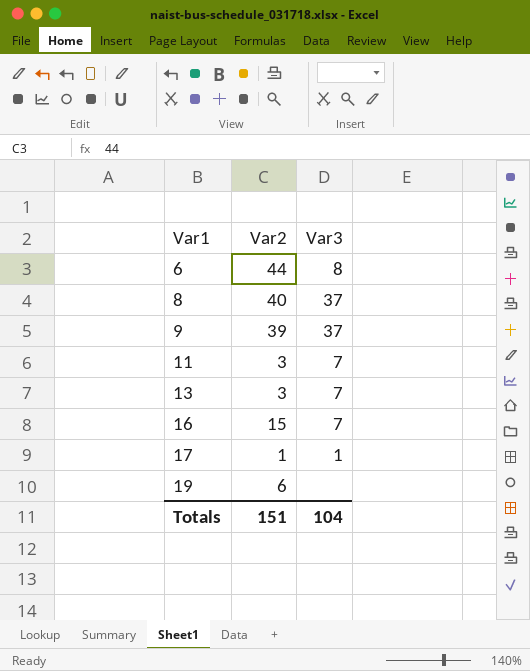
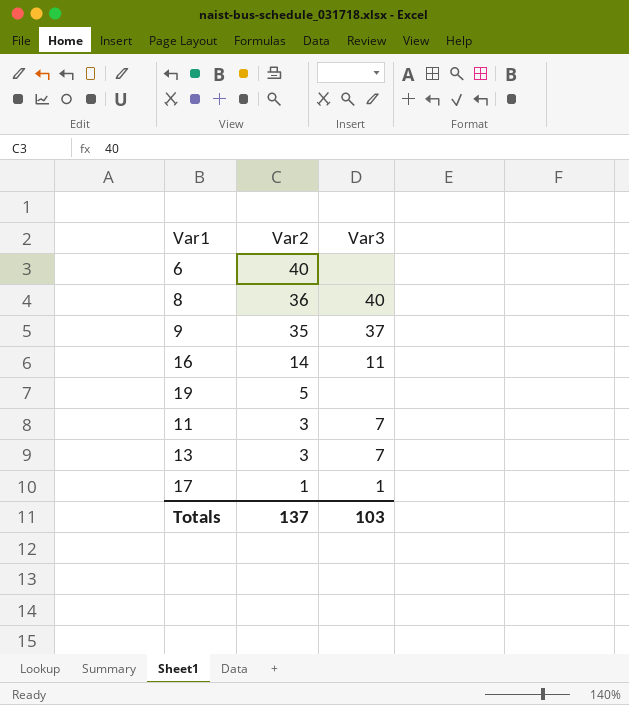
row order: Var1 ascending -> Var2 descending
6 | Var2: 44 -> 40
6 | Var3: 8 -> none
8 | Var2: 40 -> 36
8 | Var3: 37 -> 40
9 | Var2: 39 -> 35
16 | Var2: 15 -> 14
16 | Var3: 7 -> 11
19 | Var2: 6 -> 5
Totals | Var2: 151 -> 137
Totals | Var3: 104 -> 103

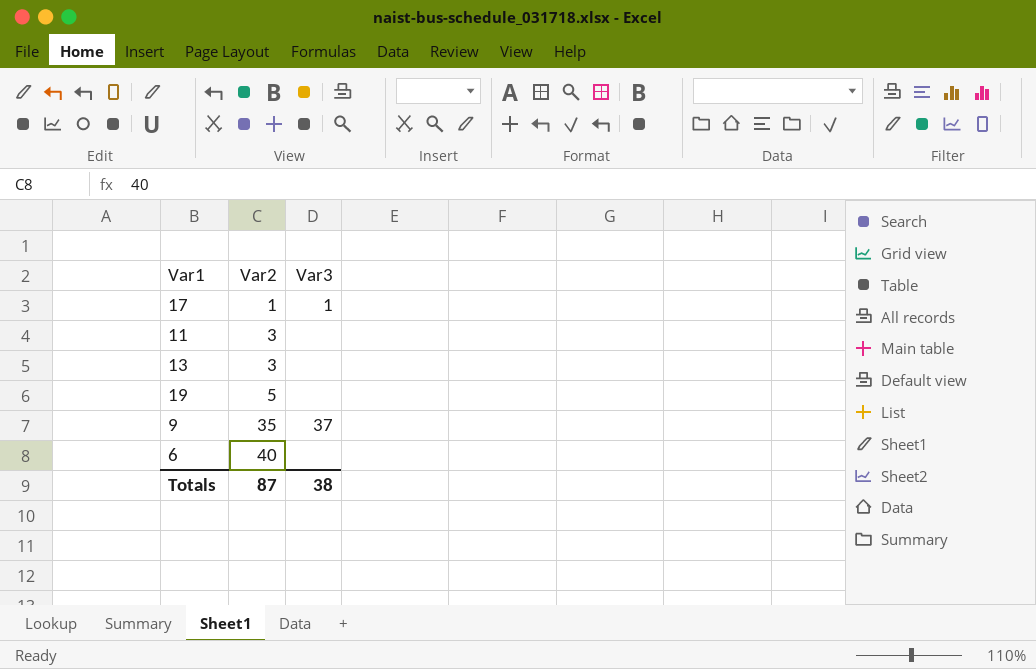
row order: Var2 descending -> Var2 ascending
row 8: 36 | 40 -> none
row 16: 14 | 11 -> none
11 | Var3: 7 -> none
13 | Var3: 7 -> none
Totals | Var2: 137 -> 87
Totals | Var3: 103 -> 38

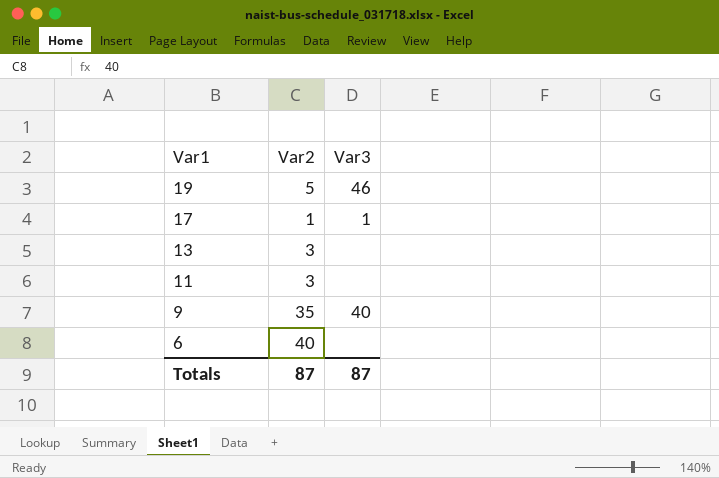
row order: Var2 ascending -> Var1 descending
19 | Var3: none -> 46
9 | Var3: 37 -> 40
Totals | Var3: 38 -> 87

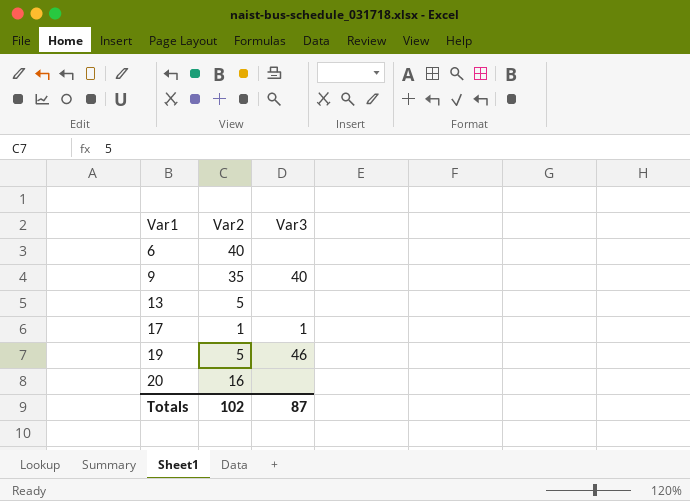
row order: Var1 descending -> Var1 ascending
row 11: 3 | none -> none
13 | Var2: 3 -> 5
row 20: none -> 16 | none
Totals | Var2: 87 -> 102

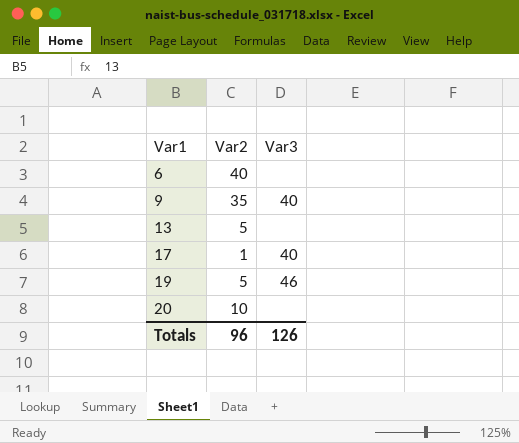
17 | Var3: 1 -> 40
20 | Var2: 16 -> 10
Totals | Var2: 102 -> 96
Totals | Var3: 87 -> 126

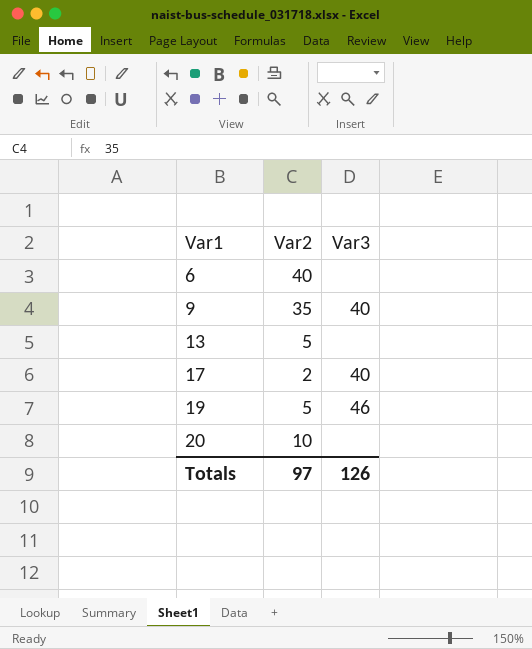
17 | Var2: 1 -> 2
Totals | Var2: 96 -> 97

